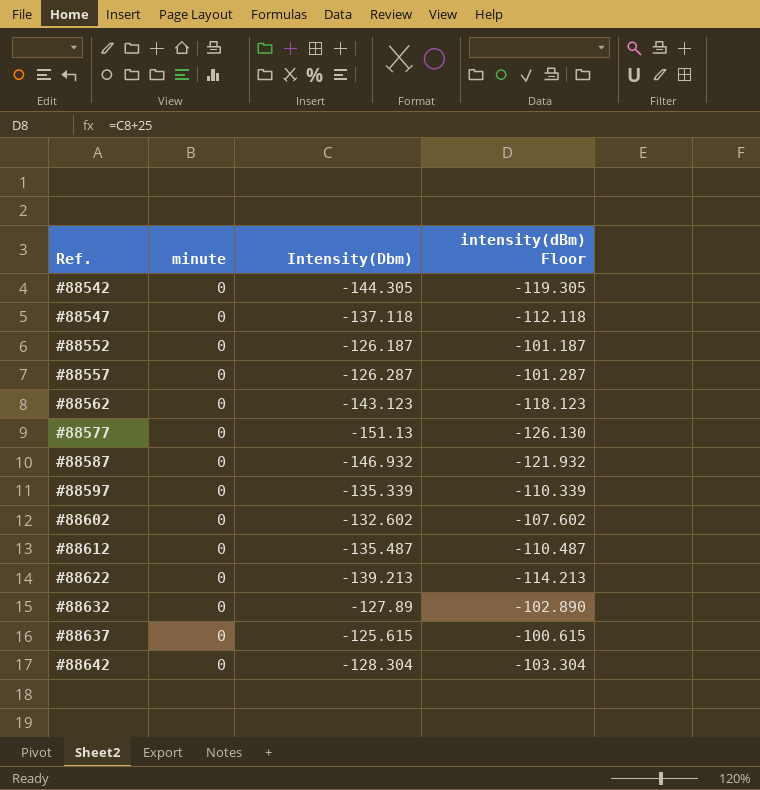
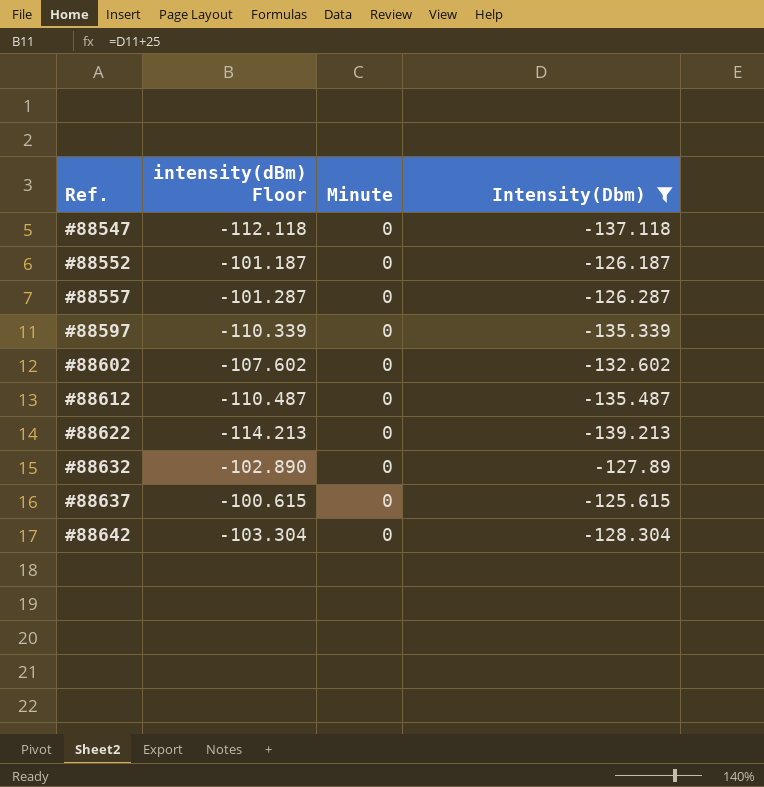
filter: none -> Intensity(Dbm) >= -139.213
column intensity(dBm) Floor | position: 4 -> 2
column name: minute -> Minute

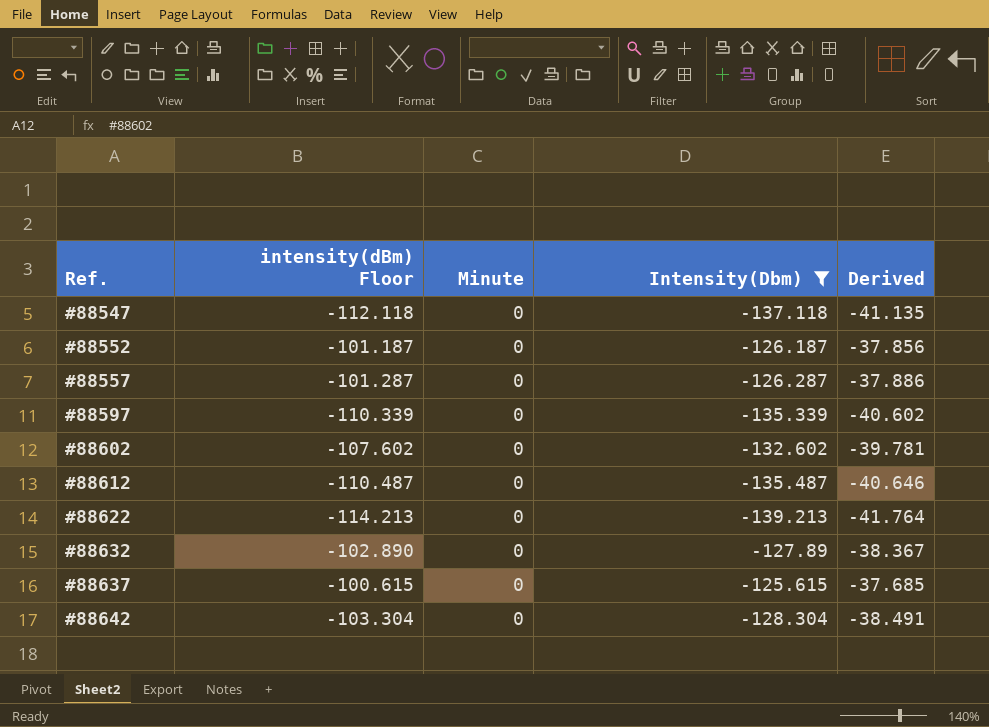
column Derived | formula: none -> [Intensity(Dbm)] * 0.3

